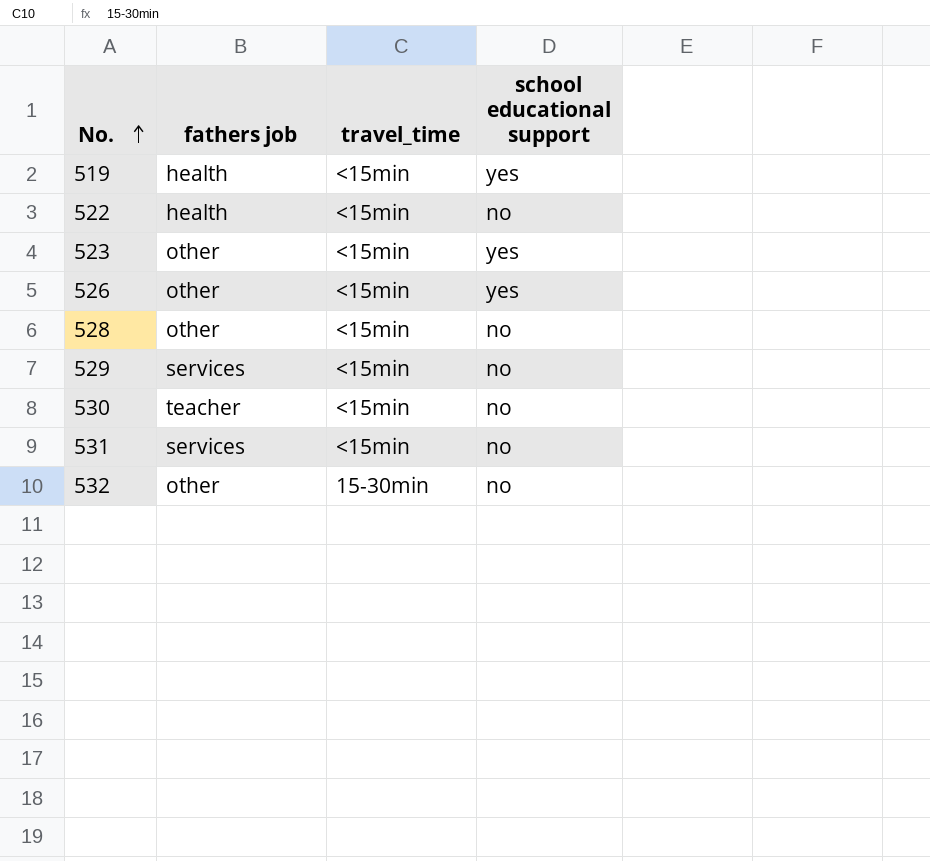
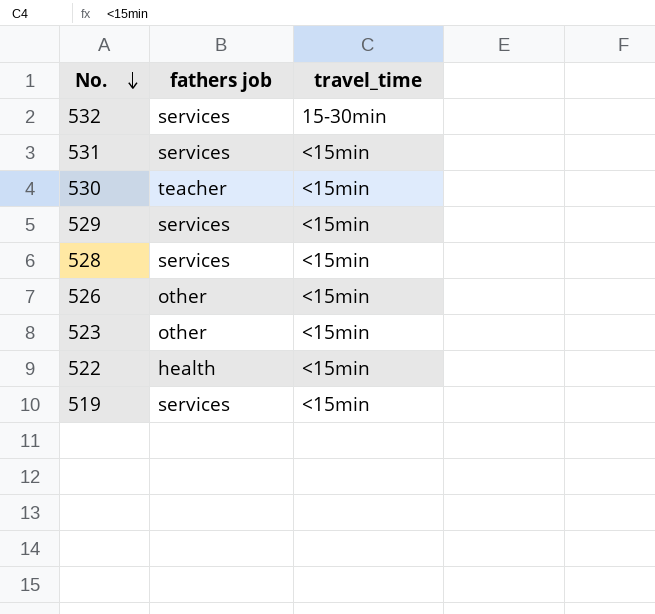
row order: No. ascending -> No. descending
column school educational support | position: 4 -> none
532 | fathers job: other -> services
528 | fathers job: other -> services
519 | fathers job: health -> services

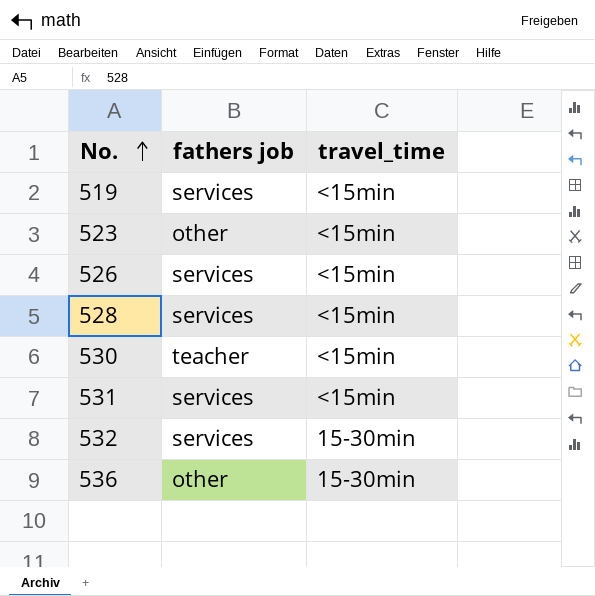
row order: No. descending -> No. ascending
row 529: services | <15min -> none
row 522: health | <15min -> none
526 | fathers job: other -> services
row 536: none -> other | 15-30min

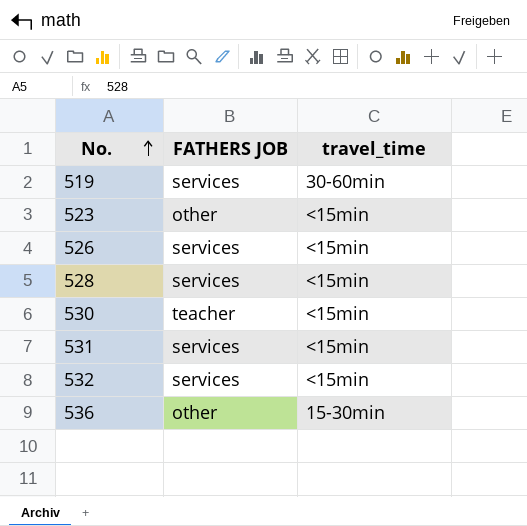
column name: fathers job -> FATHERS JOB
519 | travel_time: <15min -> 30-60min
532 | travel_time: 15-30min -> <15min

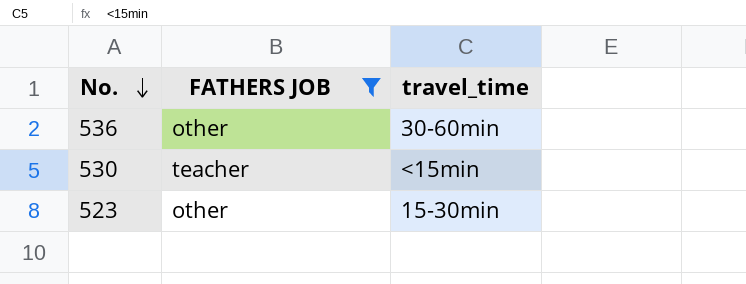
filter: none -> FATHERS JOB != services
row order: No. ascending -> No. descending
536 | travel_time: 15-30min -> 30-60min
523 | travel_time: <15min -> 15-30min

